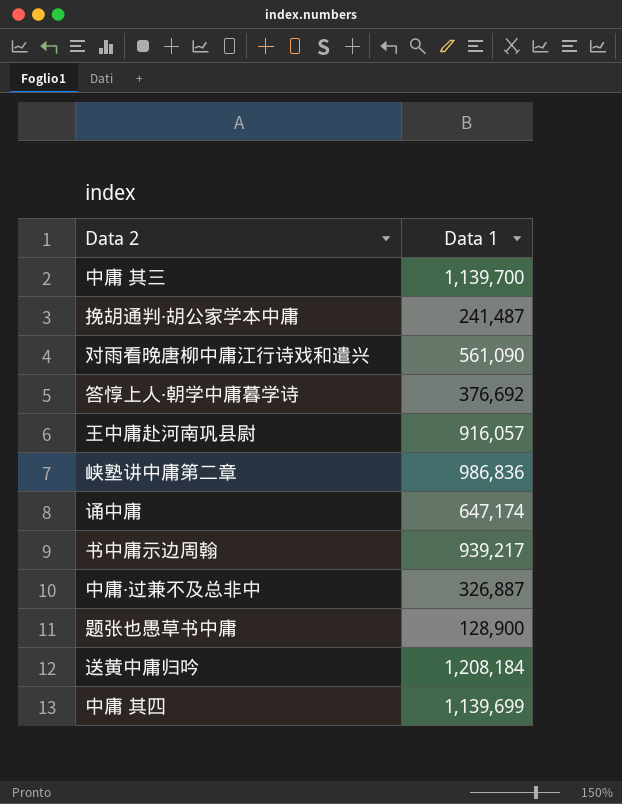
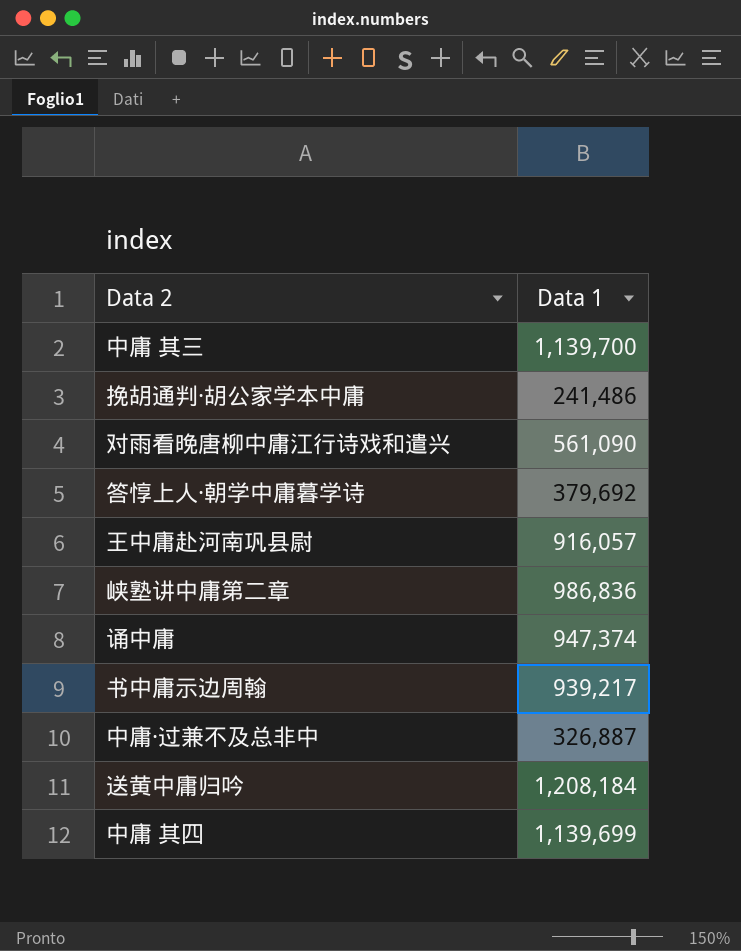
row 题张也愚草书中庸: 128,900 -> none
挽胡通判·胡公家学本中庸 | Data 1: 241,487 -> 241,486
答惇上人·朝学中庸暮学诗 | Data 1: 376,692 -> 379,692
诵中庸 | Data 1: 647,174 -> 947,374

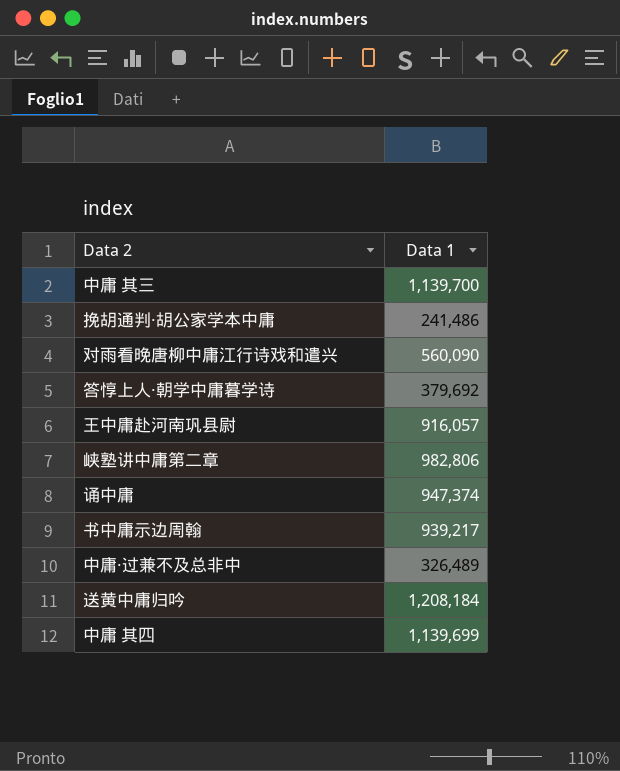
对雨看晚唐柳中庸江行诗戏和遣兴 | Data 1: 561,090 -> 560,090
峡塾讲中庸第二章 | Data 1: 986,836 -> 982,806
中庸·过兼不及总非中 | Data 1: 326,887 -> 326,489

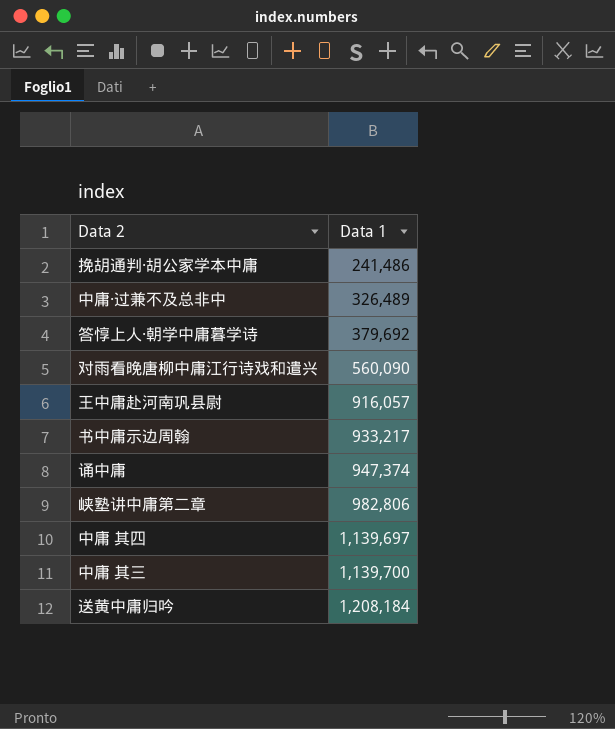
row order: none -> Data 1 ascending
书中庸示边周翰 | Data 1: 939,217 -> 933,217
中庸 其四 | Data 1: 1,139,699 -> 1,139,697

